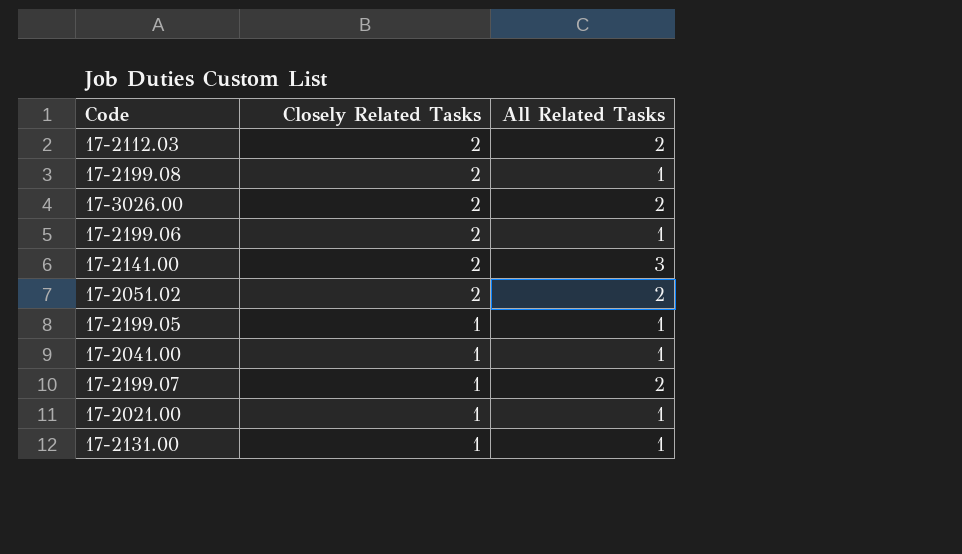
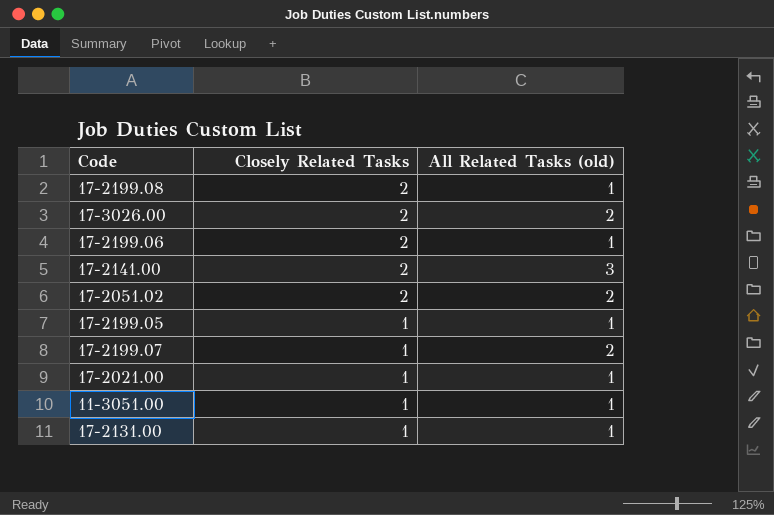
column name: All Related Tasks -> All Related Tasks (old)
row 17-2112.03: 2 | 2 -> none
row 17-2041.00: 1 | 1 -> none
row 11-3051.00: none -> 1 | 1

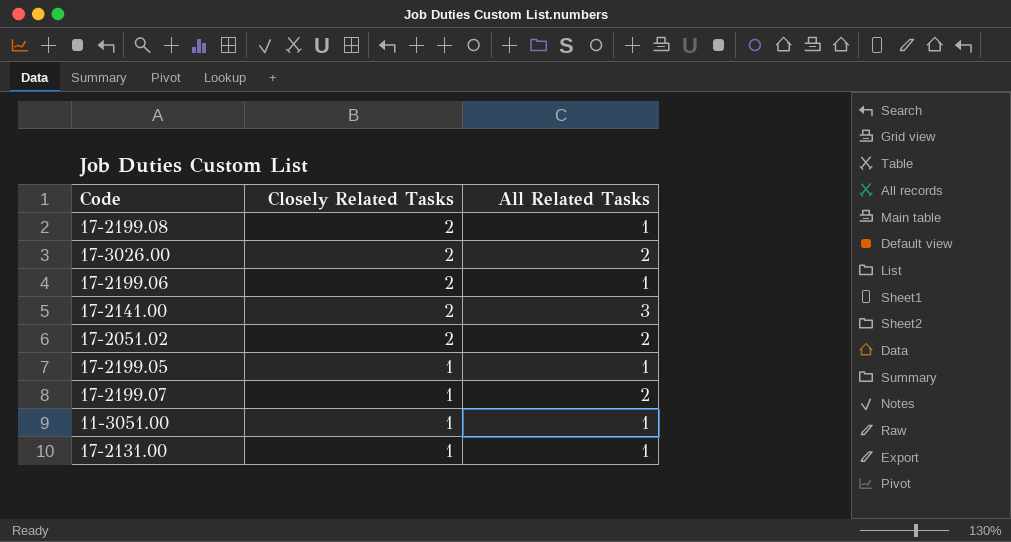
column name: All Related Tasks (old) -> All Related Tasks
row 17-2021.00: 1 | 1 -> none

